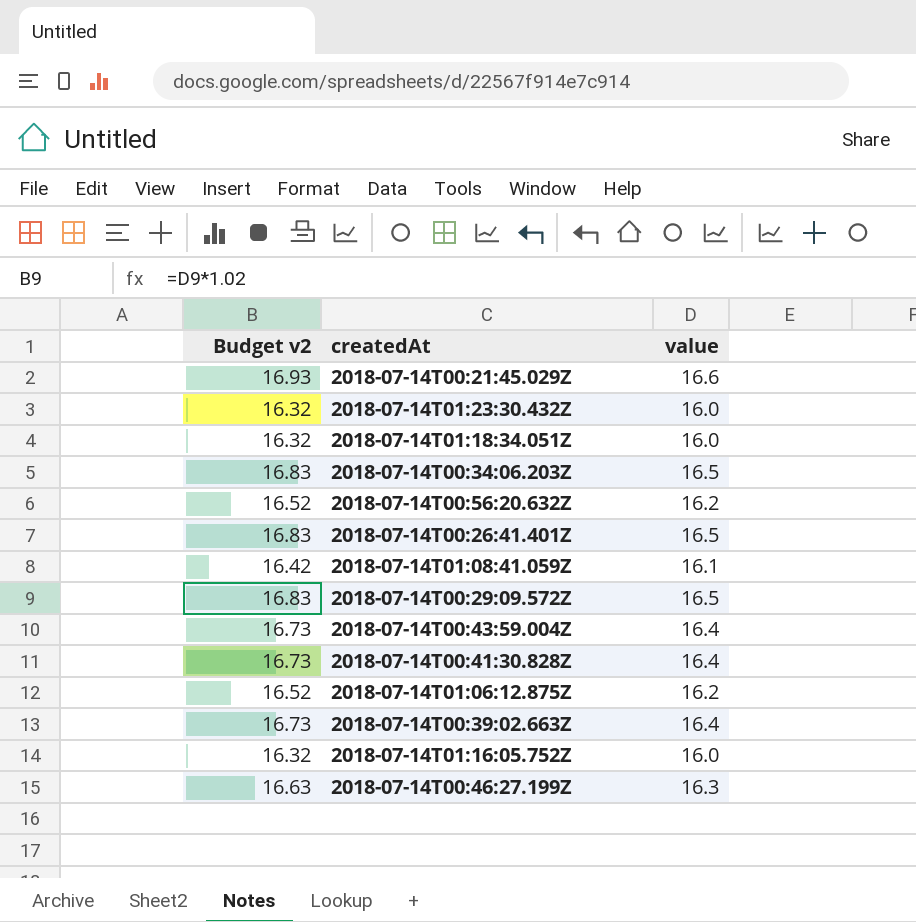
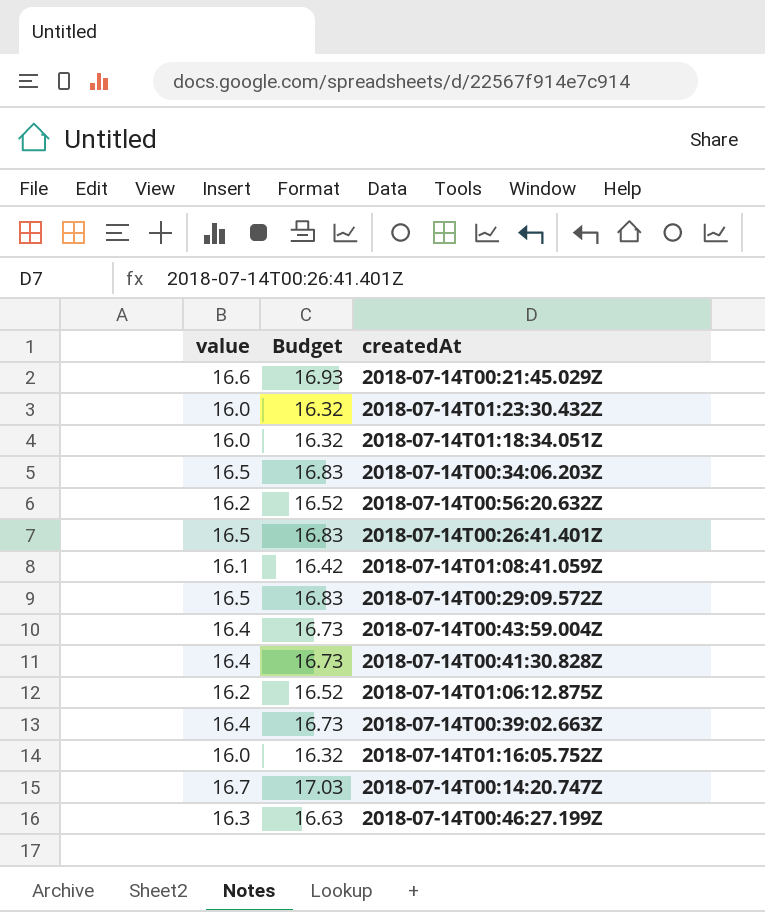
column value | position: 3 -> 1
column name: Budget v2 -> Budget
row 2018-07-14T00:14:20.747Z: none -> 16.7 | 17.03

